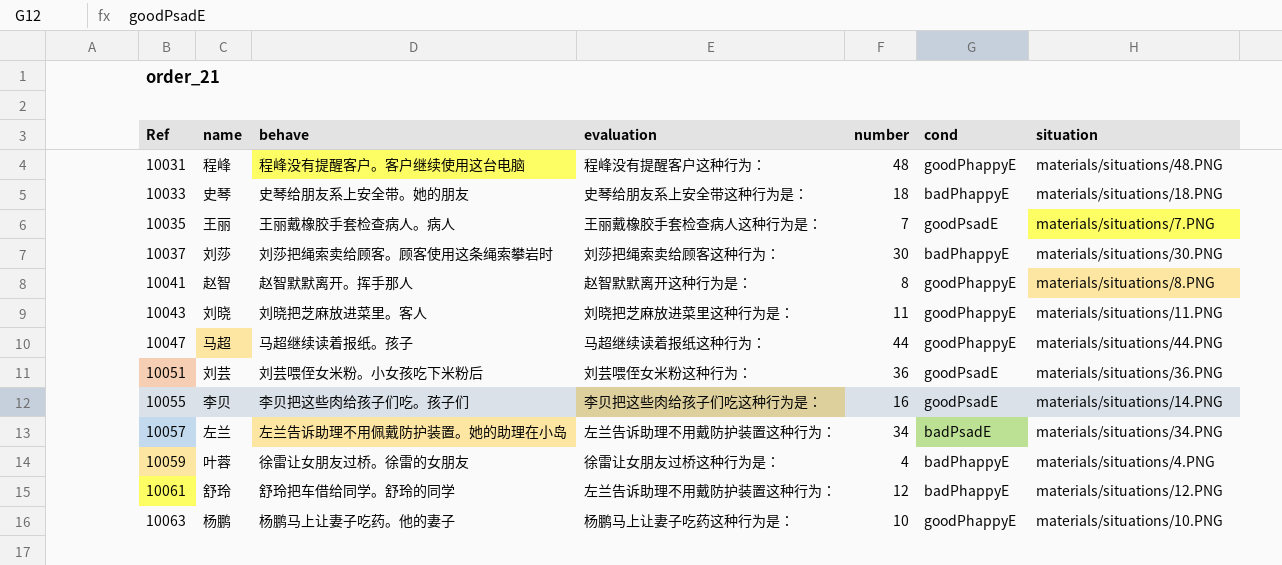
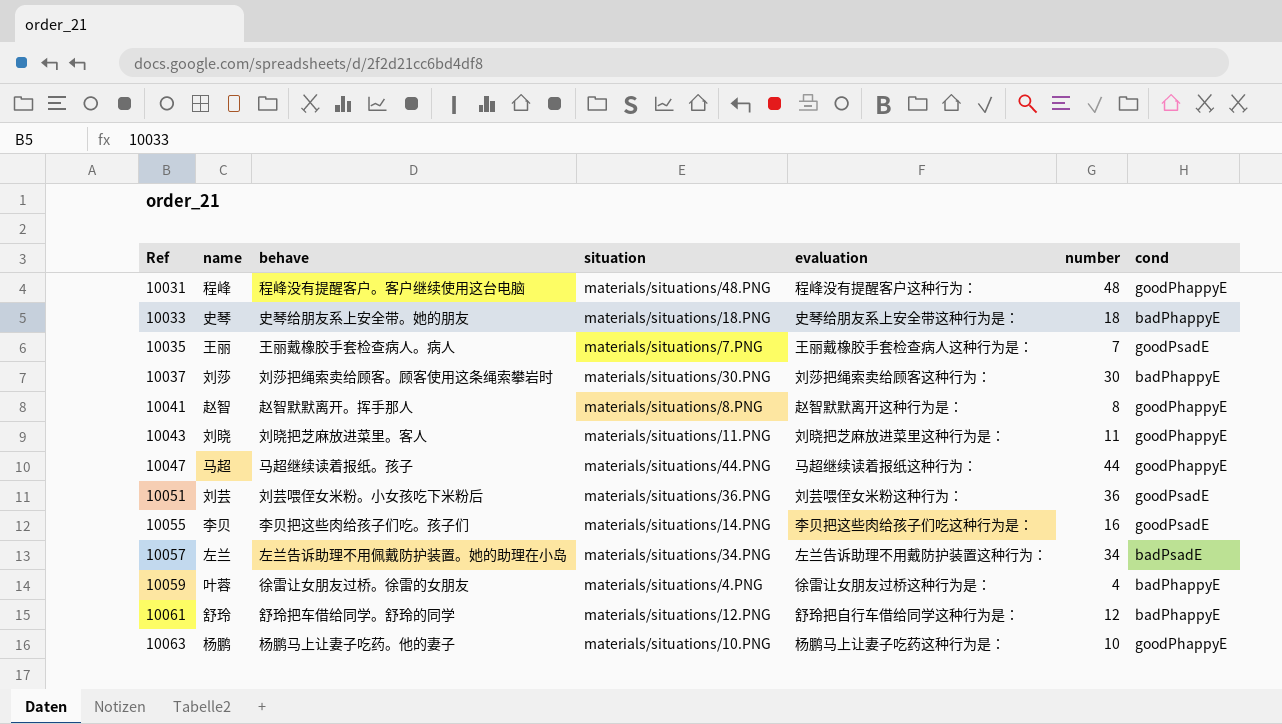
column situation | position: 7 -> 4
10061 | evaluation: 左兰告诉助理不用戴防护装置这种行为： -> 舒玲把自行车借给同学这种行为是：

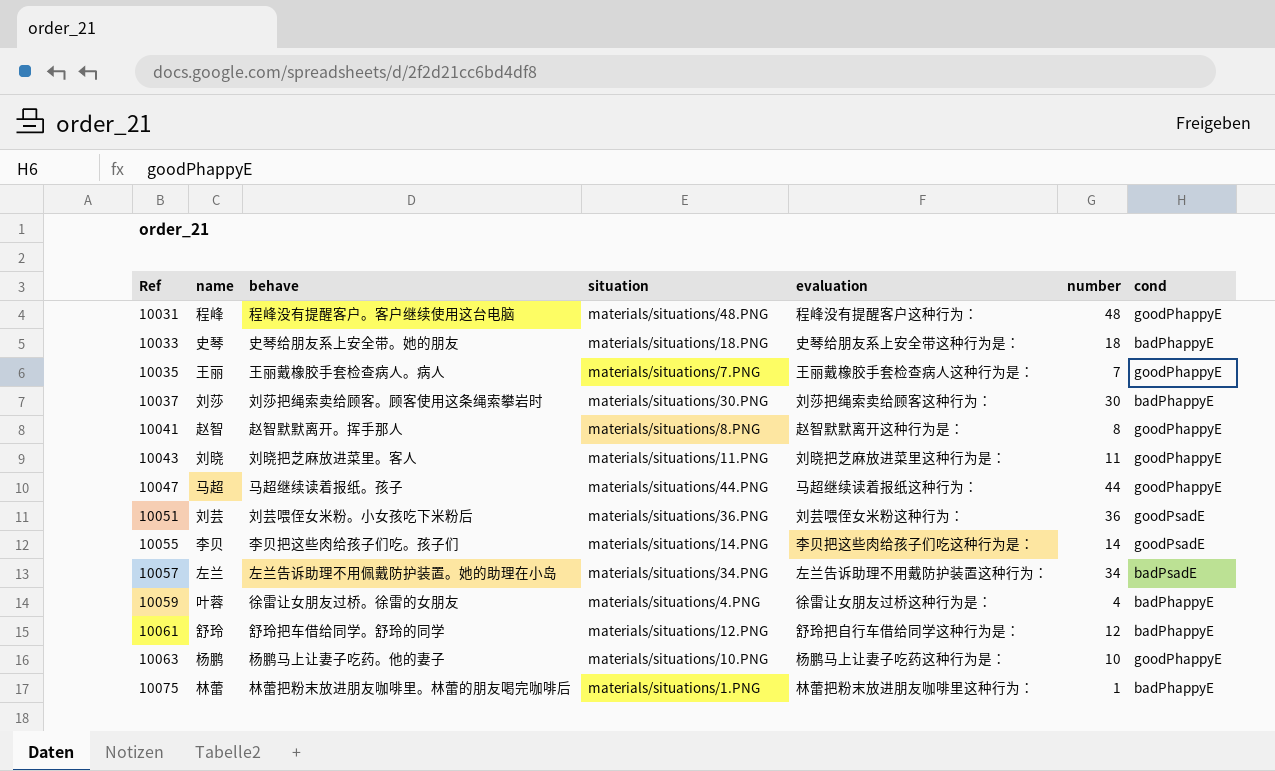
10035 | cond: goodPsadE -> goodPhappyE
10055 | number: 16 -> 14
row 10075: none -> 林蕾 | 林蕾把粉末放进朋友咖啡里。林蕾的朋友喝完咖啡后 | materials/situations/1.PNG | 林蕾把粉末放进朋友咖啡里这种行为： | 1 | badPhappyE

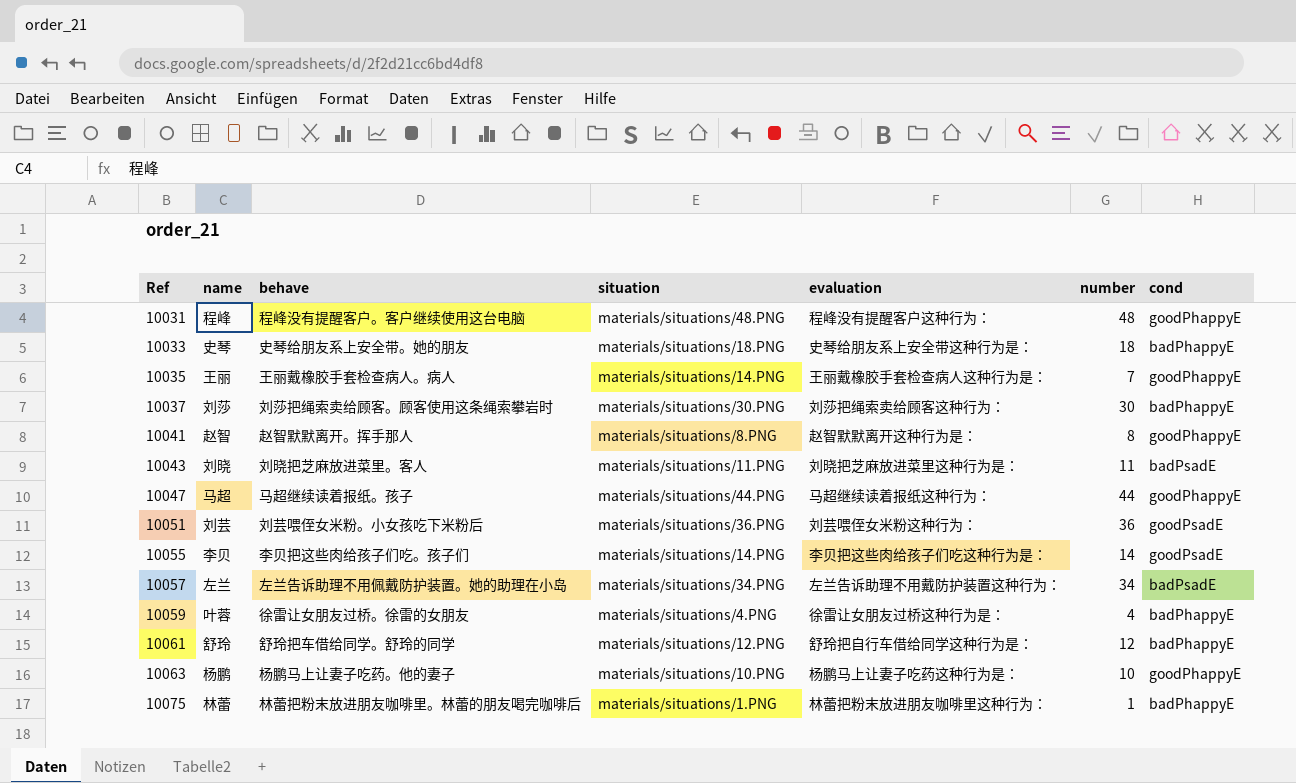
10035 | situation: materials/situations/7.PNG -> materials/situations/14.PNG
10043 | cond: goodPhappyE -> badPsadE

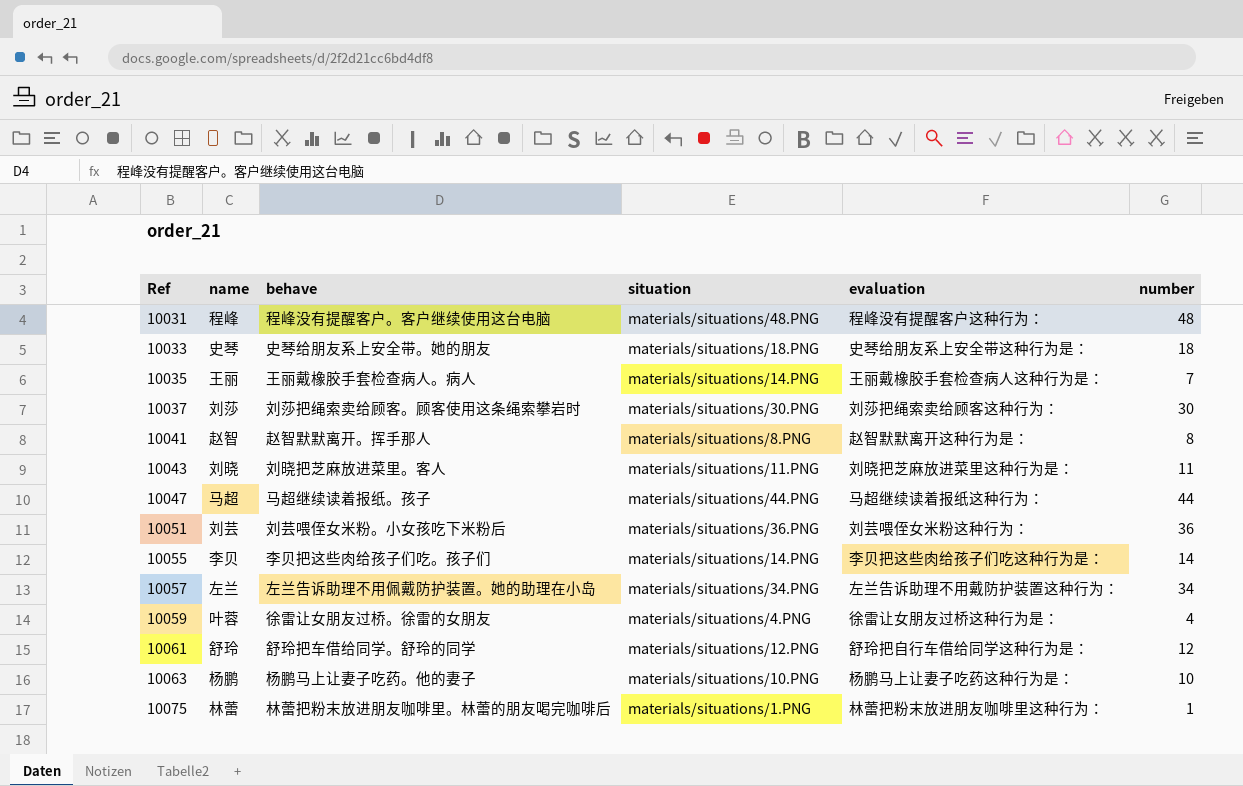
column cond | position: 7 -> none

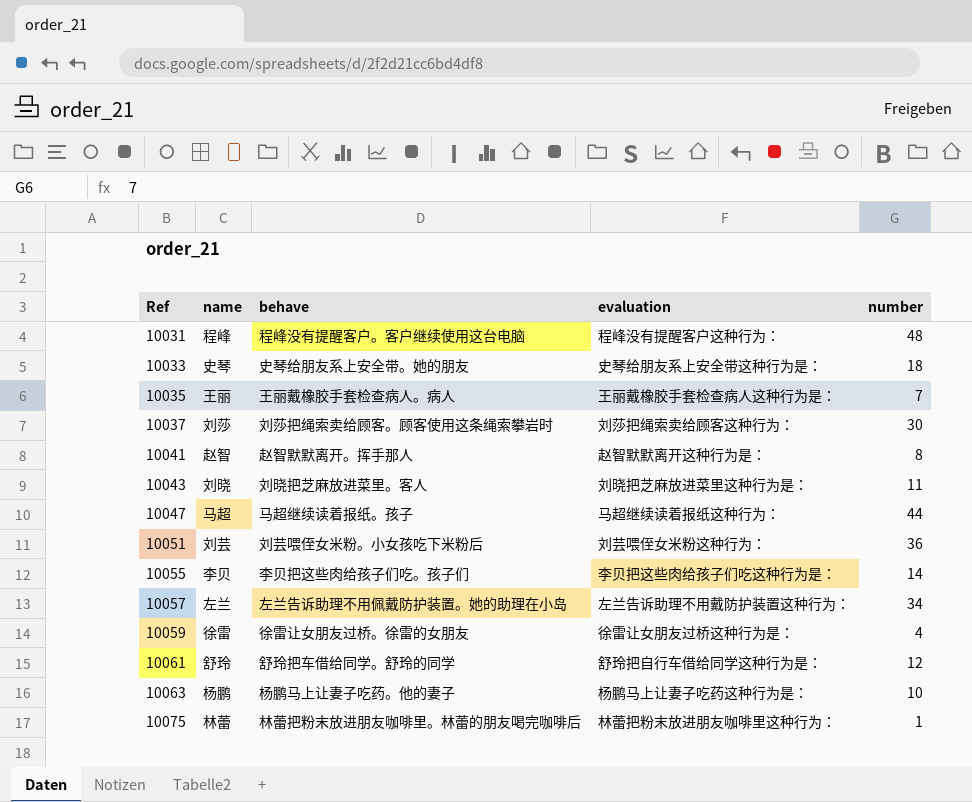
column situation | position: 4 -> none
10059 | name: 叶蓉 -> 徐雷

